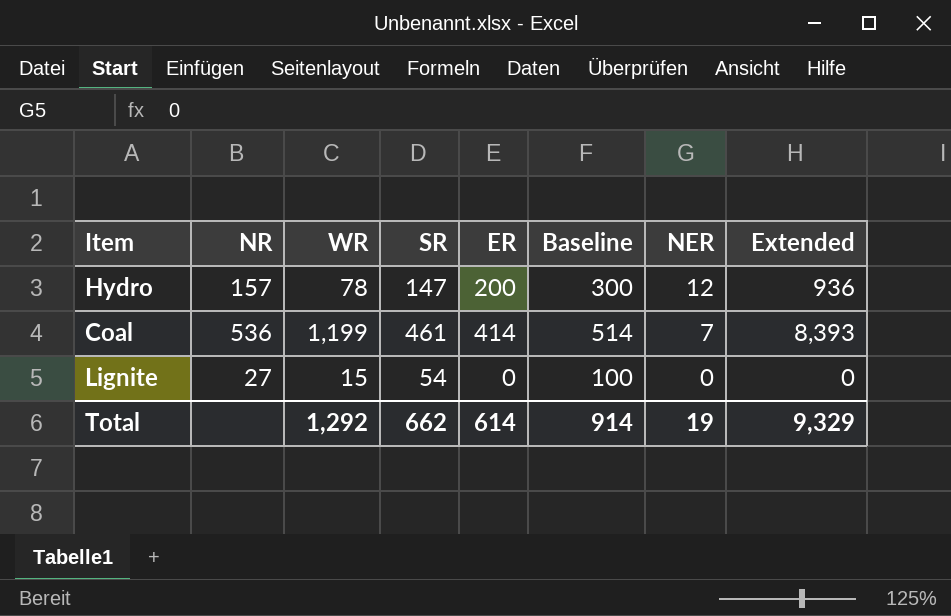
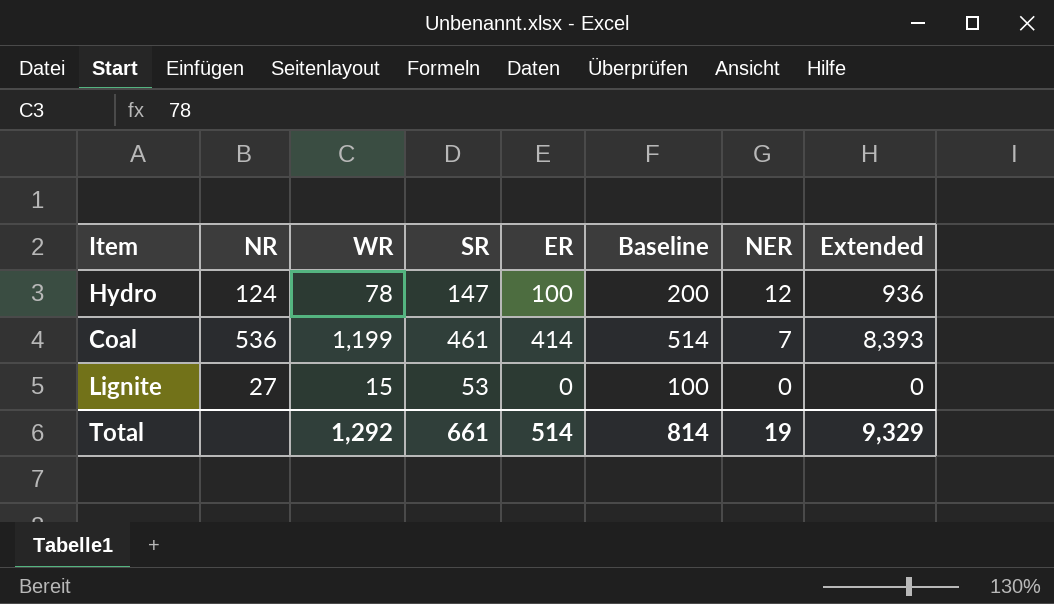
Hydro | NR: 157 -> 124
Hydro | ER: 200 -> 100
Hydro | Baseline: 300 -> 200
Lignite | SR: 54 -> 53
Total | SR: 662 -> 661
Total | ER: 614 -> 514
Total | Baseline: 914 -> 814

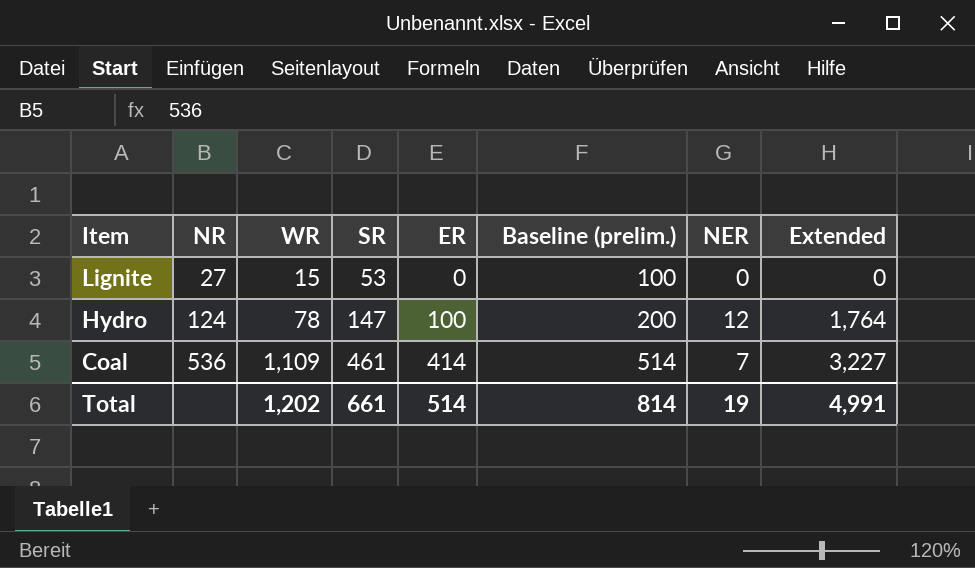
row order: NER descending -> Item descending
column name: Baseline -> Baseline (prelim.)
column Extended | formula: [WR] * [NER] -> [SR] * [NER]
Coal | WR: 1,199 -> 1,109
Total | WR: 1,292 -> 1,202
Total | Extended: 9,329 -> 4,991

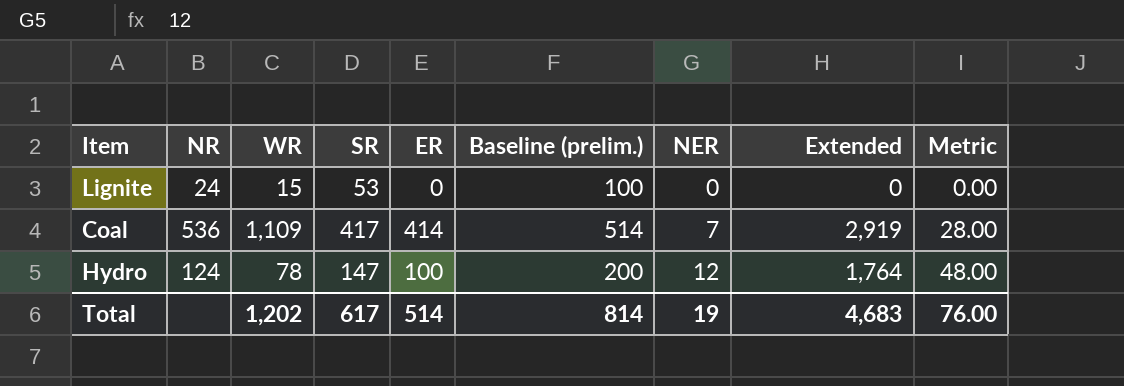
row order: Item descending -> NER ascending
column Metric | formula: none -> [NER] * 4
Lignite | NR: 27 -> 24
Coal | SR: 461 -> 417
Coal | Extended: 3,227 -> 2,919
Total | SR: 661 -> 617
Total | Extended: 4,991 -> 4,683

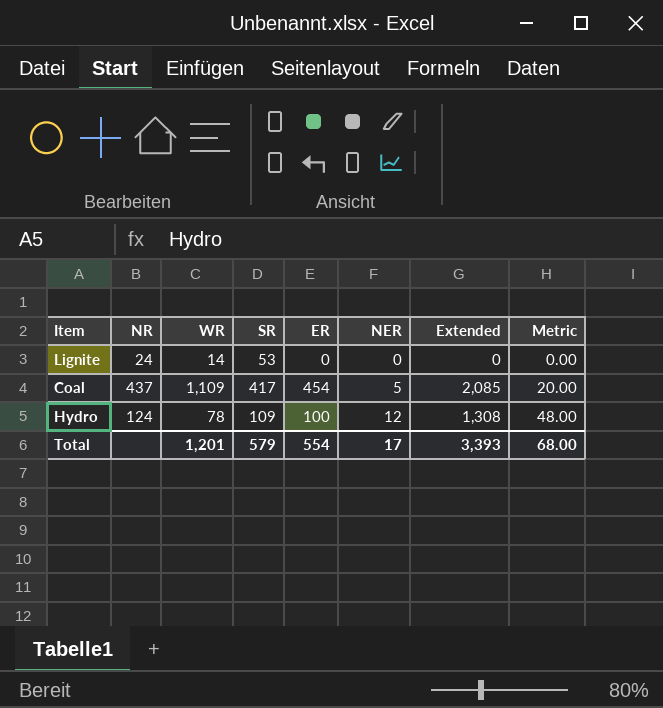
column Baseline (prelim.) | formula: [ER] + 100 -> none
Lignite | WR: 15 -> 14
Coal | NR: 536 -> 437
Coal | ER: 414 -> 454
Coal | NER: 7 -> 5
Coal | Extended: 2,919 -> 2,085
Coal | Metric: 28.00 -> 20.00
Hydro | SR: 147 -> 109
Hydro | Extended: 1,764 -> 1,308
Total | WR: 1,202 -> 1,201
Total | SR: 617 -> 579
Total | ER: 514 -> 554
Total | NER: 19 -> 17
Total | Extended: 4,683 -> 3,393
Total | Metric: 76.00 -> 68.00

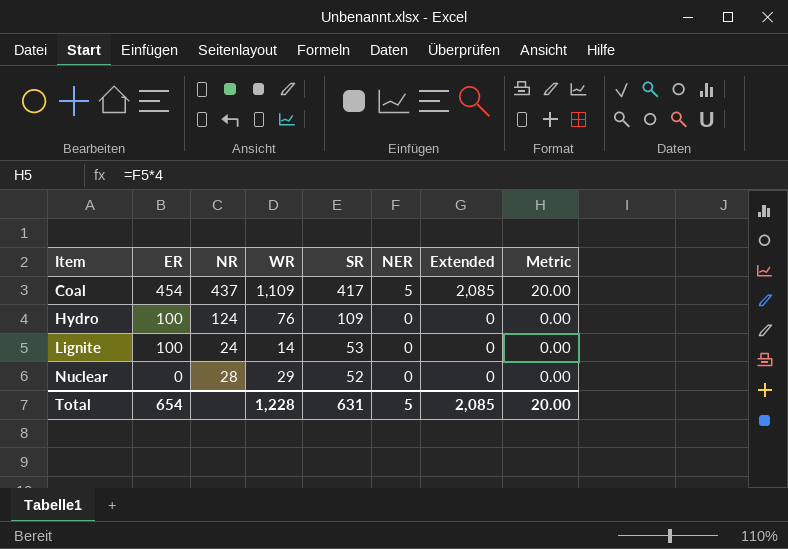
row order: NER ascending -> Item ascending
column ER | position: 5 -> 2
Hydro | WR: 78 -> 76
Hydro | NER: 12 -> 0
Hydro | Extended: 1,308 -> 0
Hydro | Metric: 48.00 -> 0.00
Lignite | ER: 0 -> 100
row Nuclear: none -> 0 | 28 | 29 | 52 | 0 | 0 | 0.00
Total | ER: 554 -> 654
Total | WR: 1,201 -> 1,228
Total | SR: 579 -> 631
Total | NER: 17 -> 5
Total | Extended: 3,393 -> 2,085
Total | Metric: 68.00 -> 20.00

